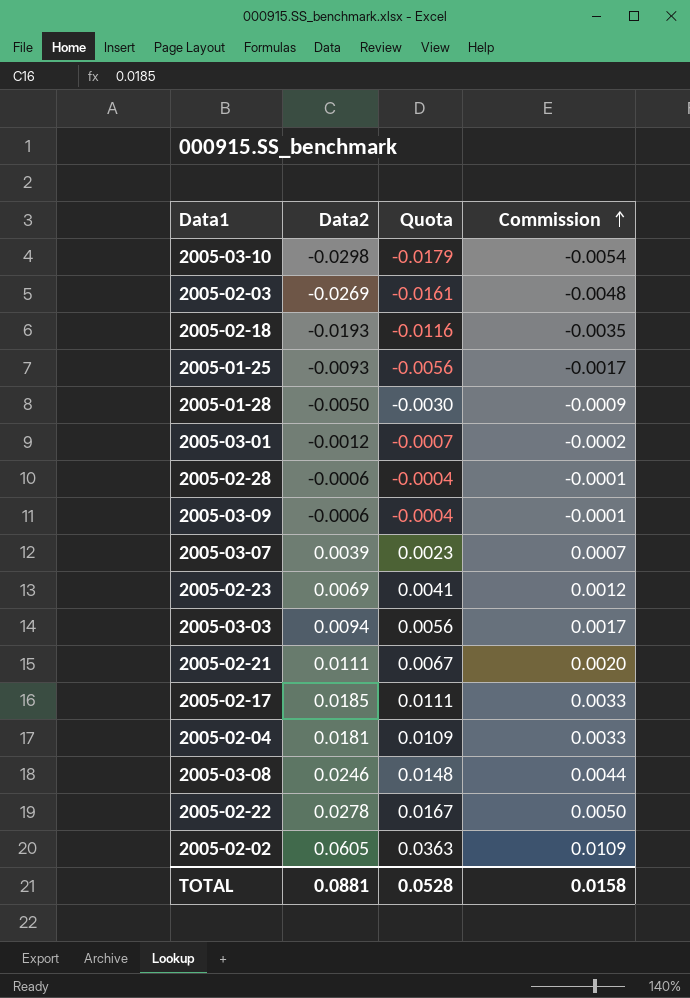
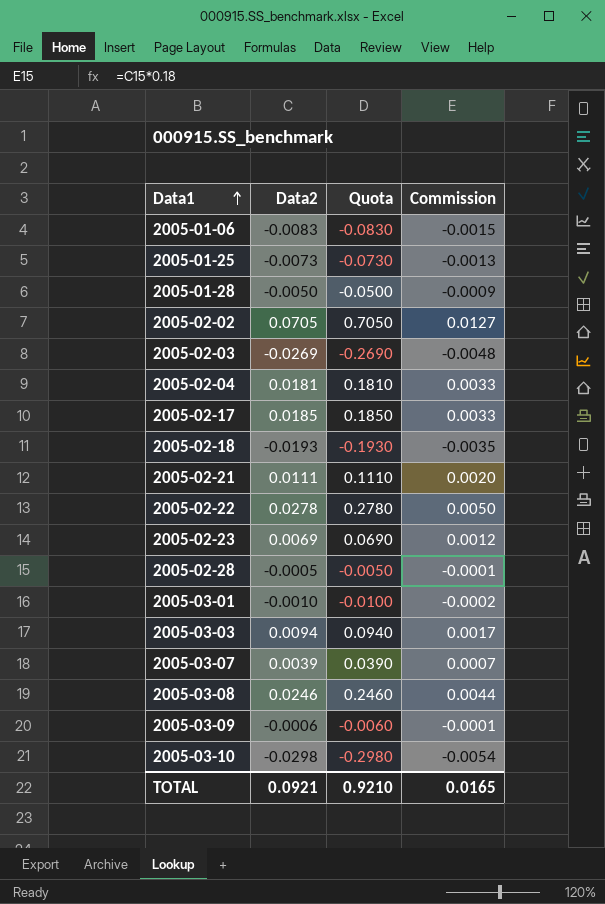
row order: Commission ascending -> Data1 ascending
column Quota | formula: [Data2] * 0.6 -> [Data2] * 10
row 2005-01-06: none -> -0.0083 | -0.0830 | -0.0015
2005-01-25 | Data2: -0.0093 -> -0.0073
2005-01-25 | Commission: -0.0017 -> -0.0013
2005-02-02 | Data2: 0.0605 -> 0.0705
2005-02-02 | Commission: 0.0109 -> 0.0127
2005-02-28 | Data2: -0.0006 -> -0.0005
2005-03-01 | Data2: -0.0012 -> -0.0010
TOTAL | Data2: 0.0881 -> 0.0921
TOTAL | Quota: 0.0528 -> 0.9210
TOTAL | Commission: 0.0158 -> 0.0165

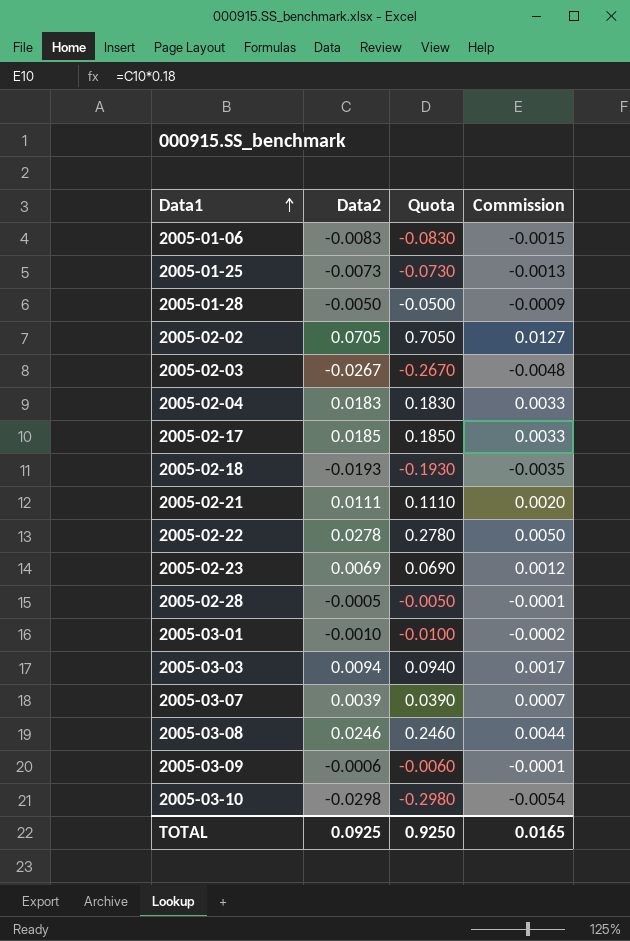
2005-02-03 | Data2: -0.0269 -> -0.0267
2005-02-03 | Quota: -0.2690 -> -0.2670
2005-02-04 | Data2: 0.0181 -> 0.0183
2005-02-04 | Quota: 0.1810 -> 0.1830
TOTAL | Data2: 0.0921 -> 0.0925
TOTAL | Quota: 0.9210 -> 0.9250

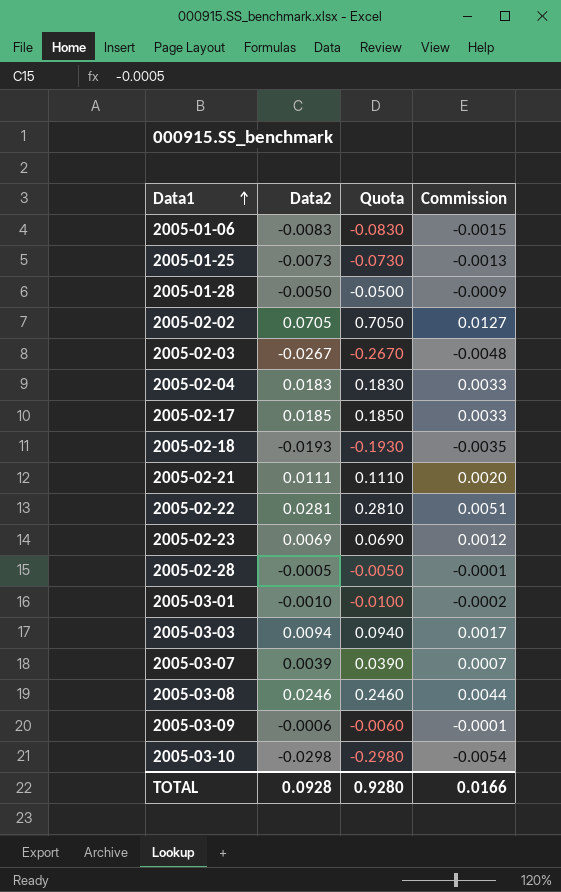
2005-02-22 | Data2: 0.0278 -> 0.0281
2005-02-22 | Quota: 0.2780 -> 0.2810
2005-02-22 | Commission: 0.0050 -> 0.0051
TOTAL | Data2: 0.0925 -> 0.0928
TOTAL | Quota: 0.9250 -> 0.9280
TOTAL | Commission: 0.0165 -> 0.0166

